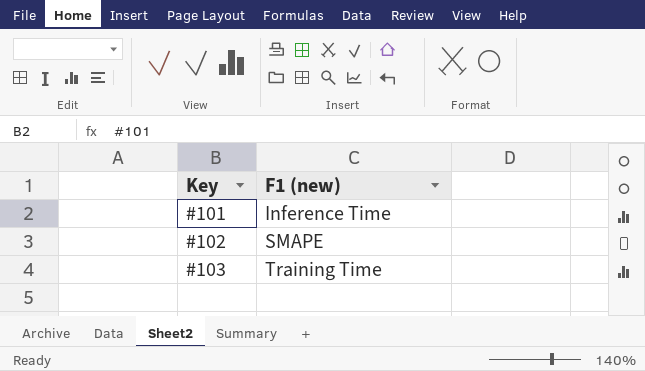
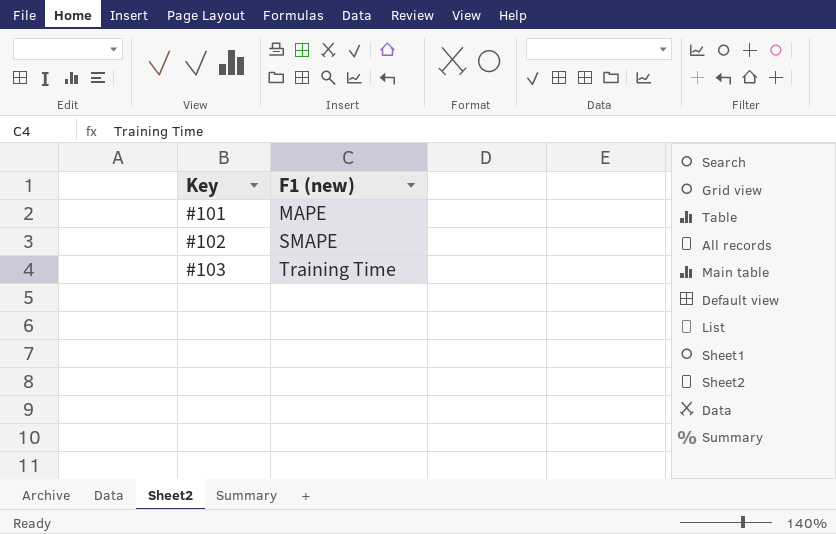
#101 | F1 (new): Inference Time -> MAPE

